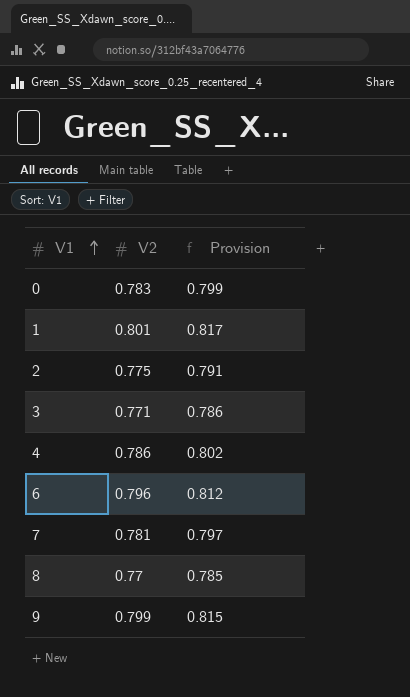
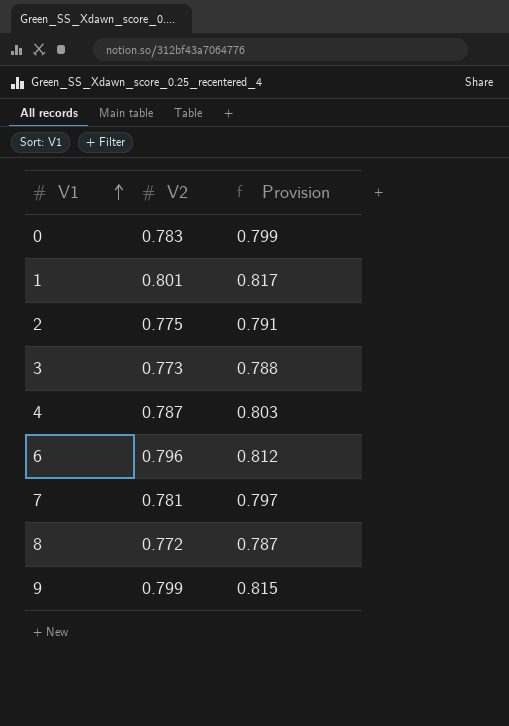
3 | V2: 0.771 -> 0.773
3 | Provision: 0.786 -> 0.788
4 | V2: 0.786 -> 0.787
4 | Provision: 0.802 -> 0.803
8 | V2: 0.77 -> 0.772
8 | Provision: 0.785 -> 0.787

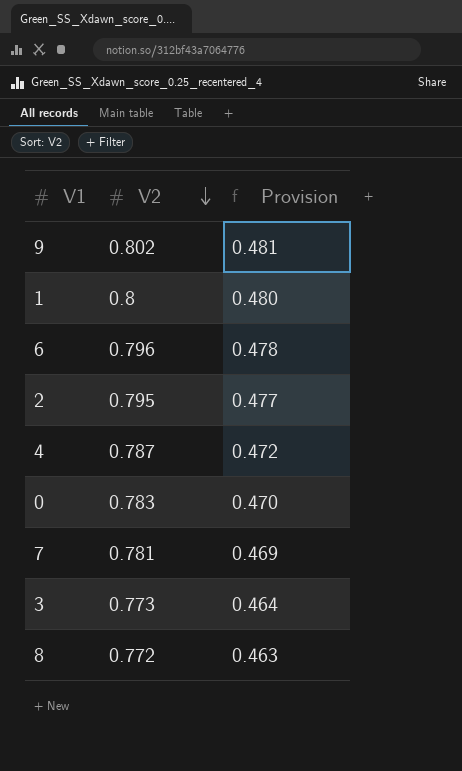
row order: V1 ascending -> V2 descending
column Provision | formula: [V2] * 1.02 -> [V2] * 0.6
9 | V2: 0.799 -> 0.802
1 | V2: 0.801 -> 0.8
2 | V2: 0.775 -> 0.795

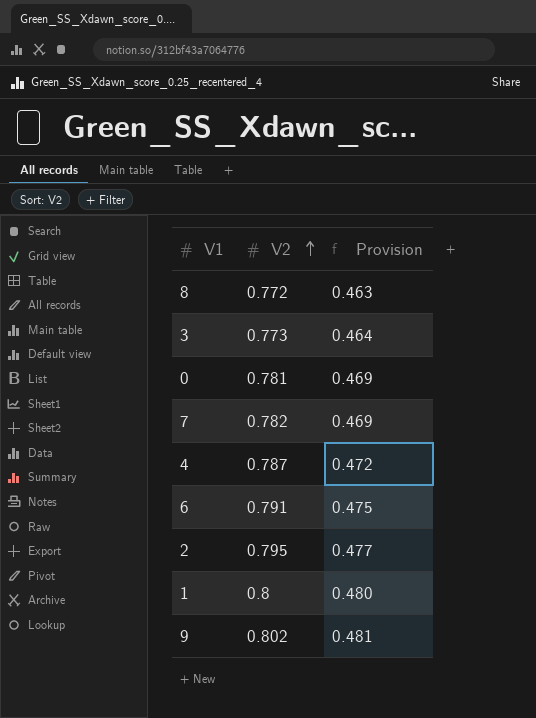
row order: V2 descending -> V2 ascending
0 | V2: 0.783 -> 0.781
0 | Provision: 0.470 -> 0.469
7 | V2: 0.781 -> 0.782
6 | V2: 0.796 -> 0.791
6 | Provision: 0.478 -> 0.475

